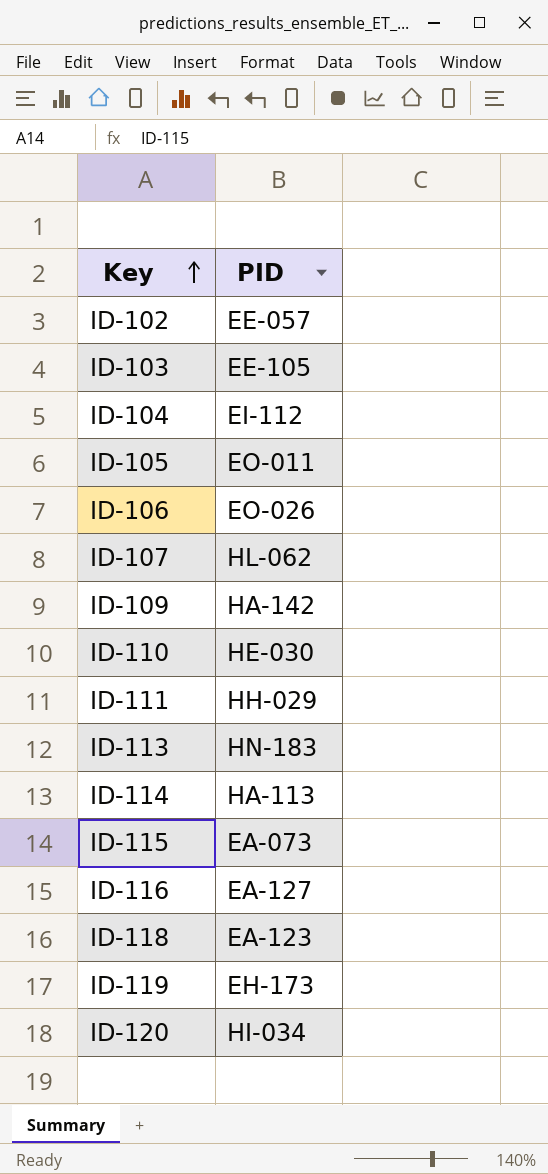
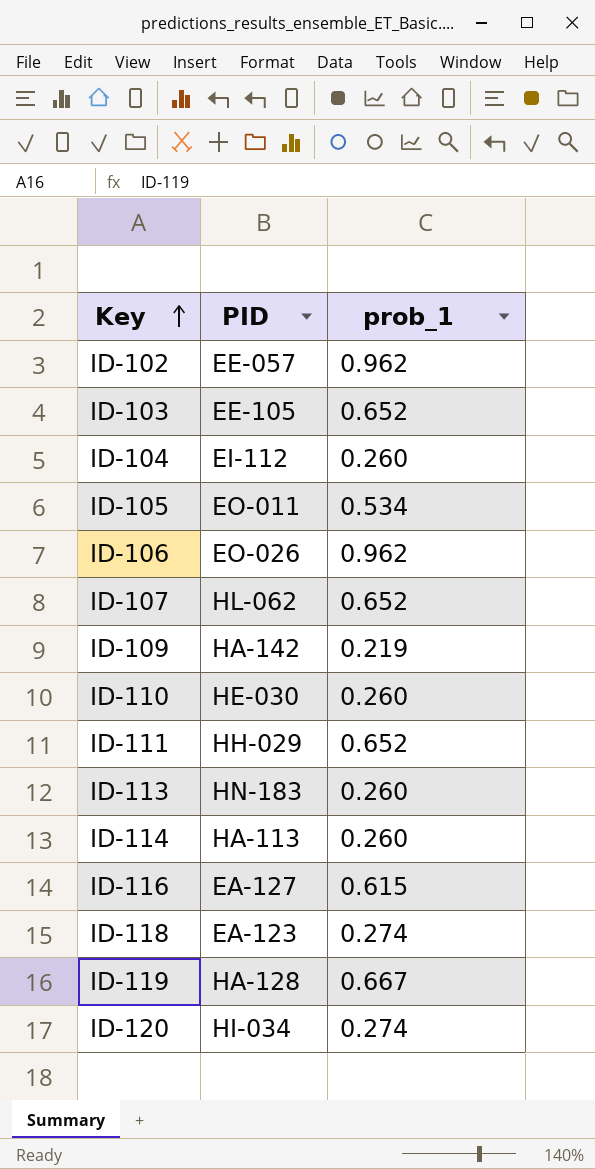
column prob_1 | position: none -> 3
row ID-115: EA-073 -> none
ID-119 | PID: EH-173 -> HA-128

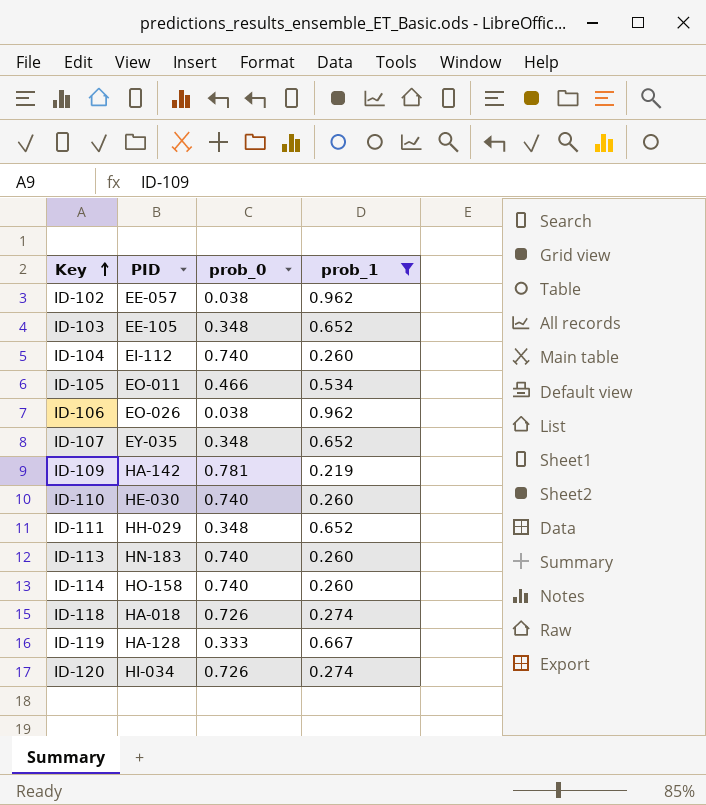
filter: none -> prob_1 != 0.615
column prob_0 | position: none -> 3
ID-107 | PID: HL-062 -> EY-035
ID-114 | PID: HA-113 -> HO-158
ID-118 | PID: EA-123 -> HA-018

